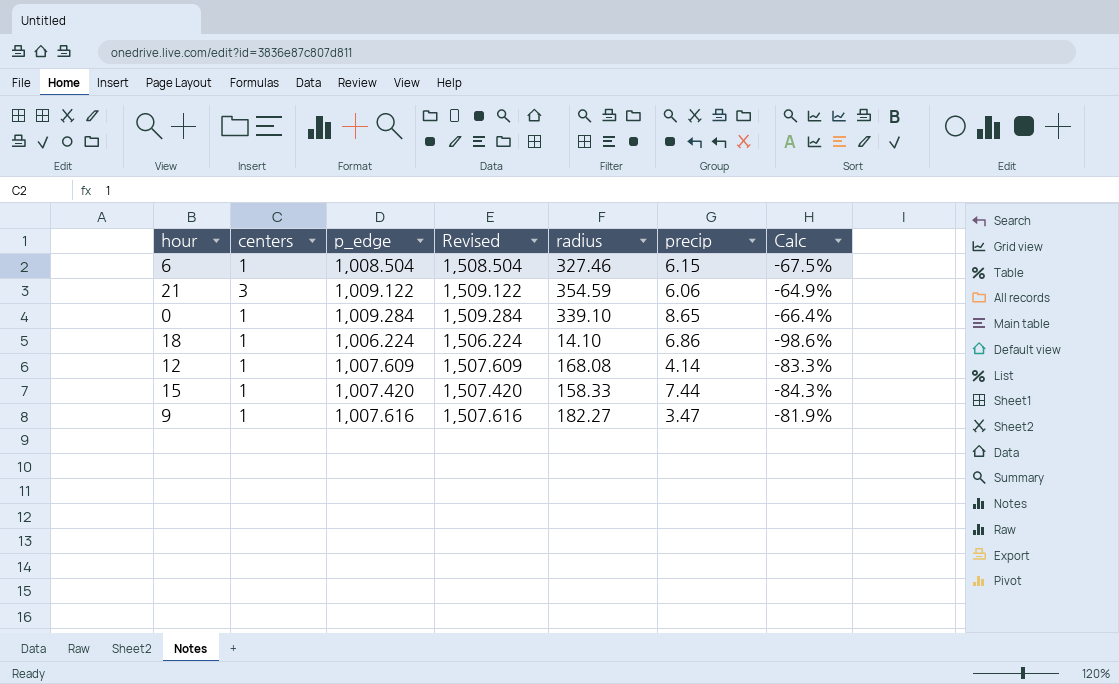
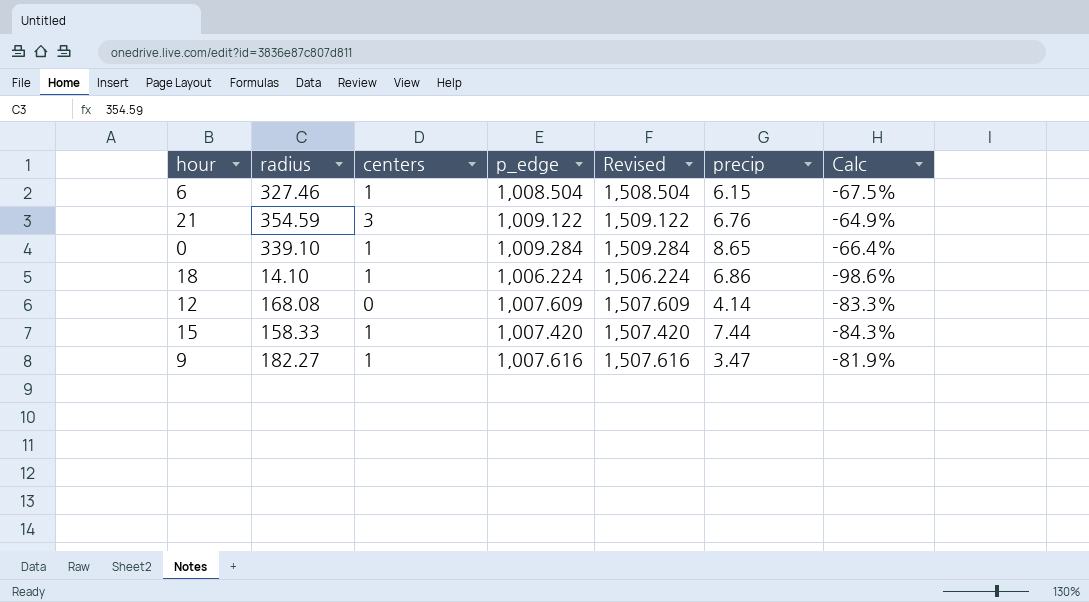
column radius | position: 5 -> 2
21 | precip: 6.06 -> 6.76
12 | centers: 1 -> 0

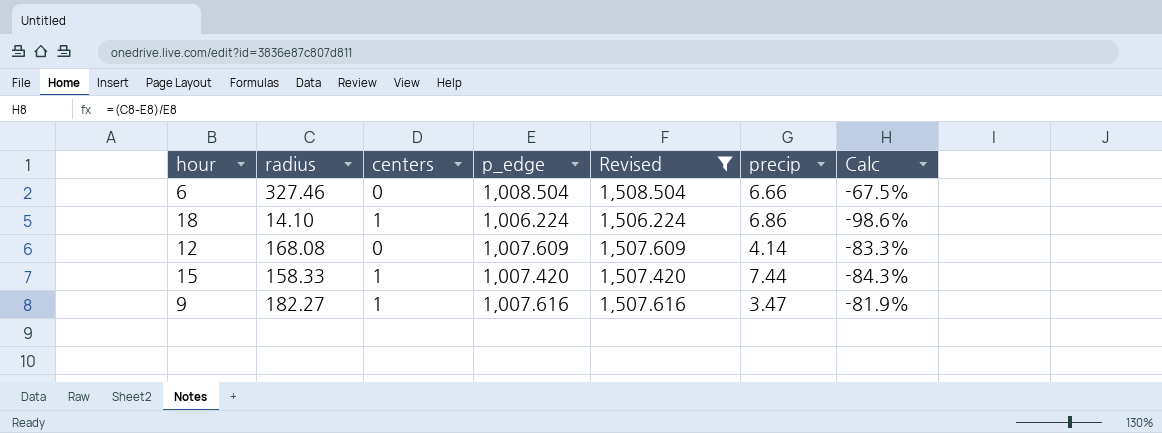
filter: none -> Revised <= 1,508.504
6 | centers: 1 -> 0
6 | precip: 6.15 -> 6.66

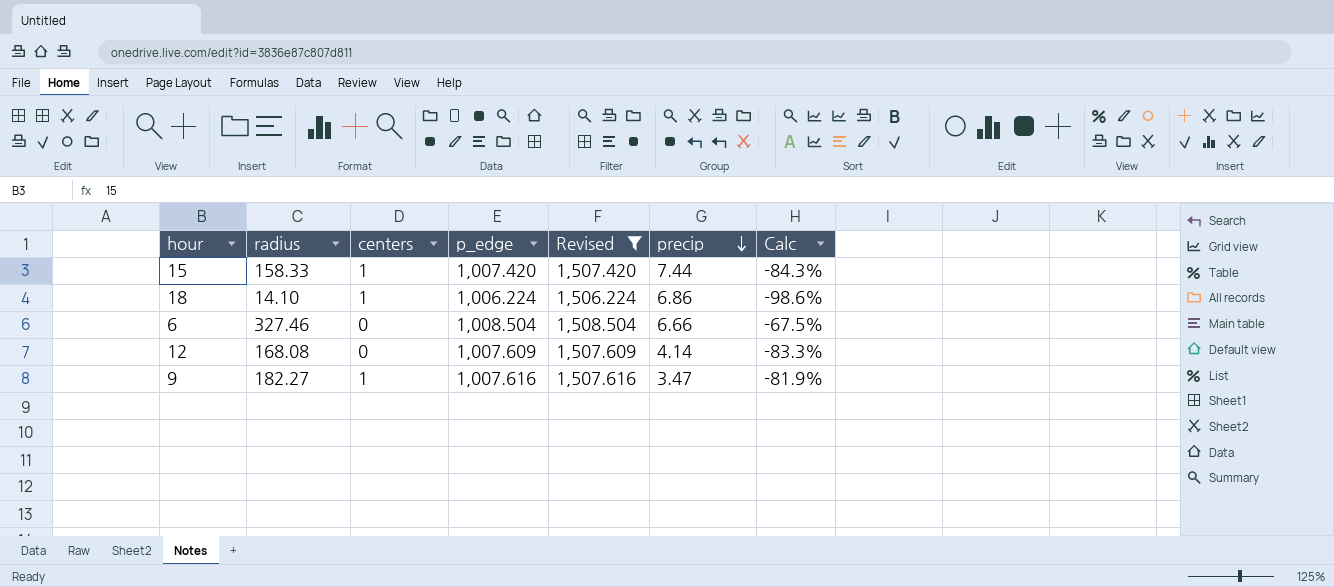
row order: none -> precip descending

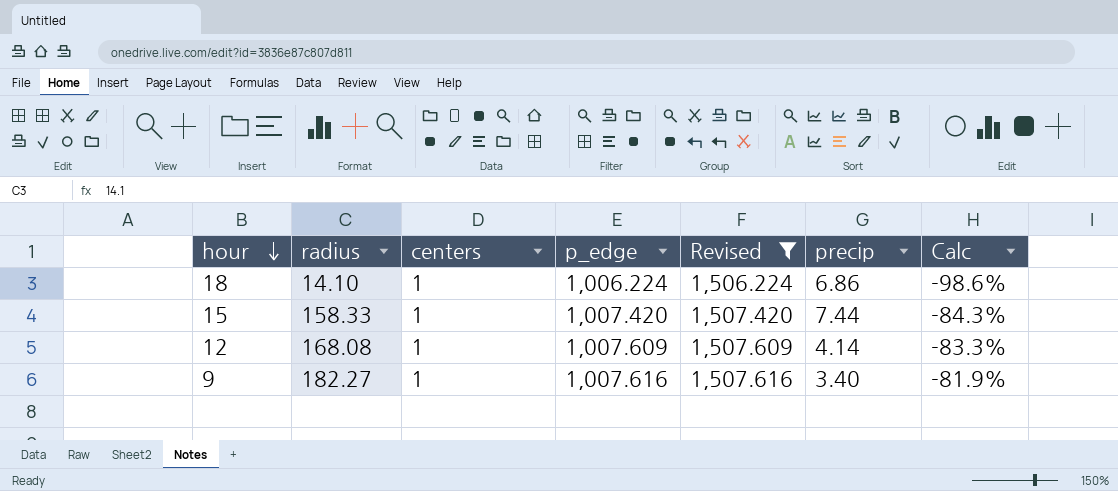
row order: precip descending -> hour descending
row 6: 327.46 | 0 | 1,008.504 | 1,508.504 | 6.66 | -67.5% -> none
12 | centers: 0 -> 1
9 | precip: 3.47 -> 3.40

